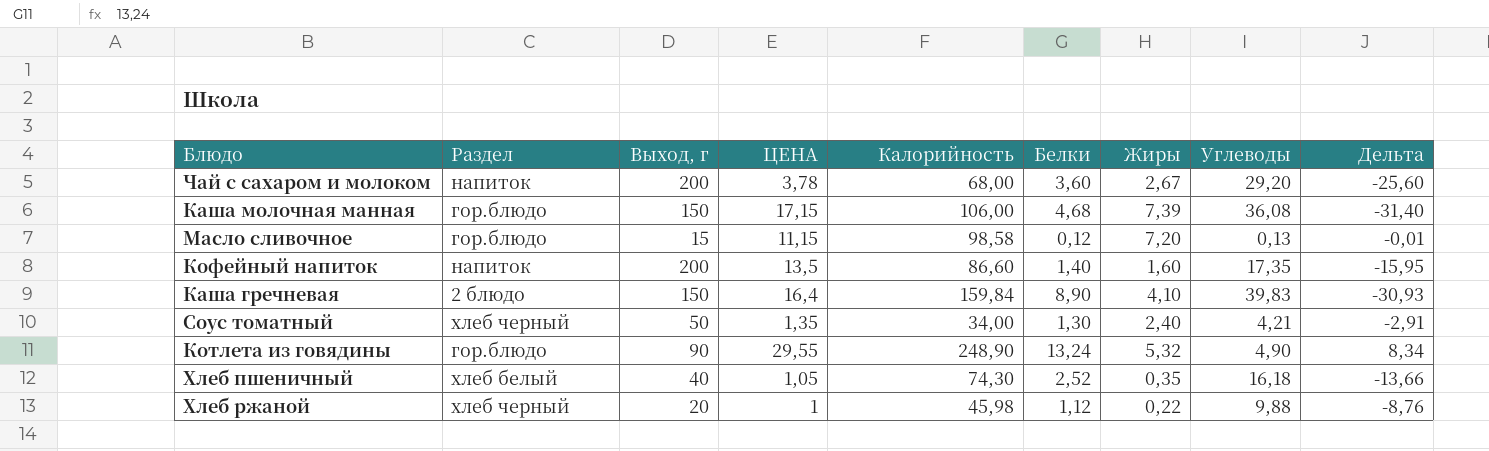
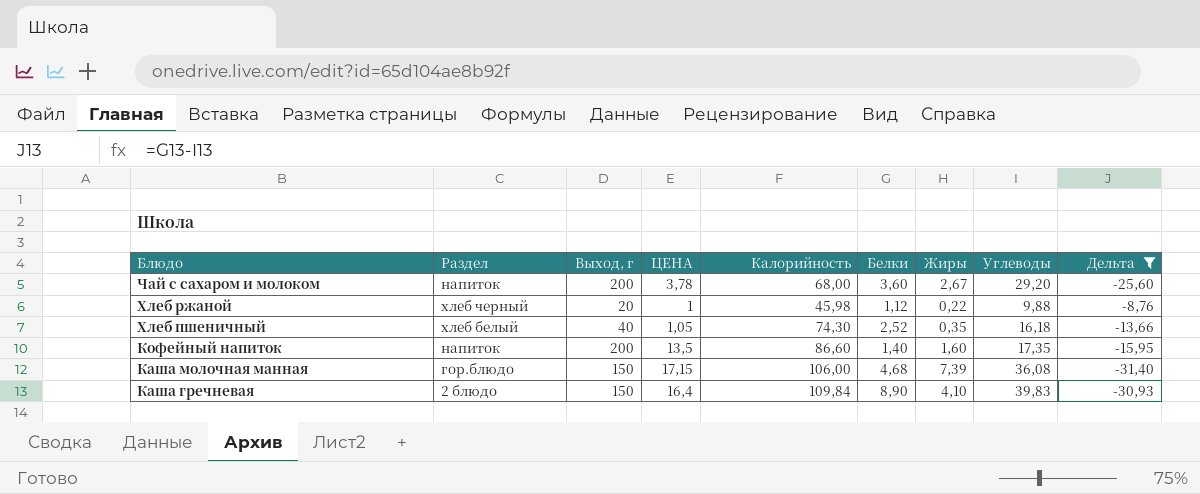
filter: none -> Дельта <= -8,76
row order: none -> Блюдо descending
Каша гречневая | Калорийность: 159,84 -> 109,84

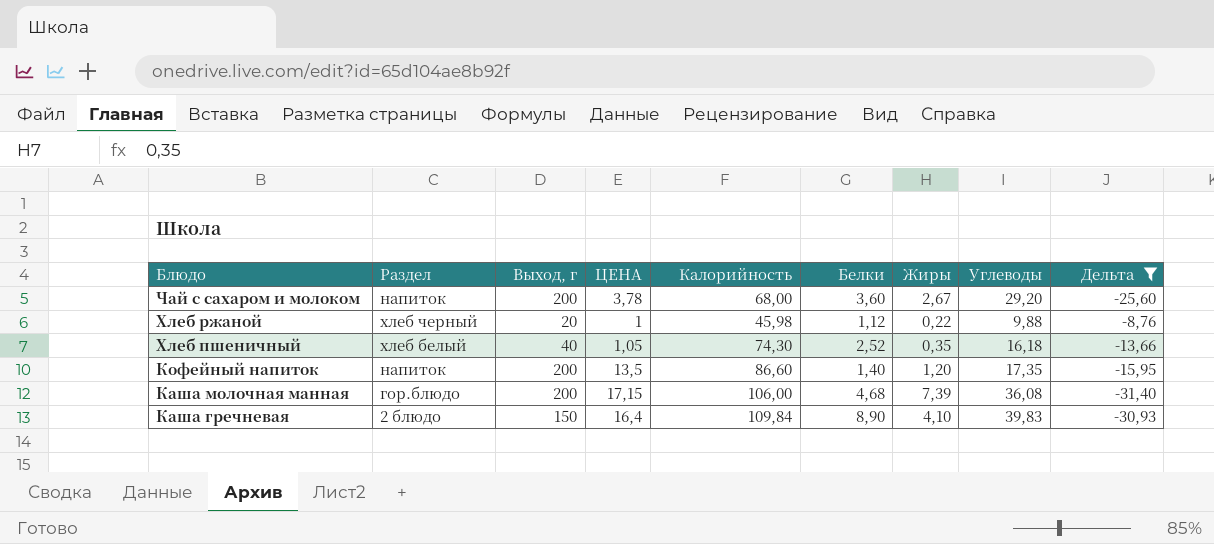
Кофейный напиток | Жиры: 1,60 -> 1,20
Каша молочная манная | Выход, г: 150 -> 200

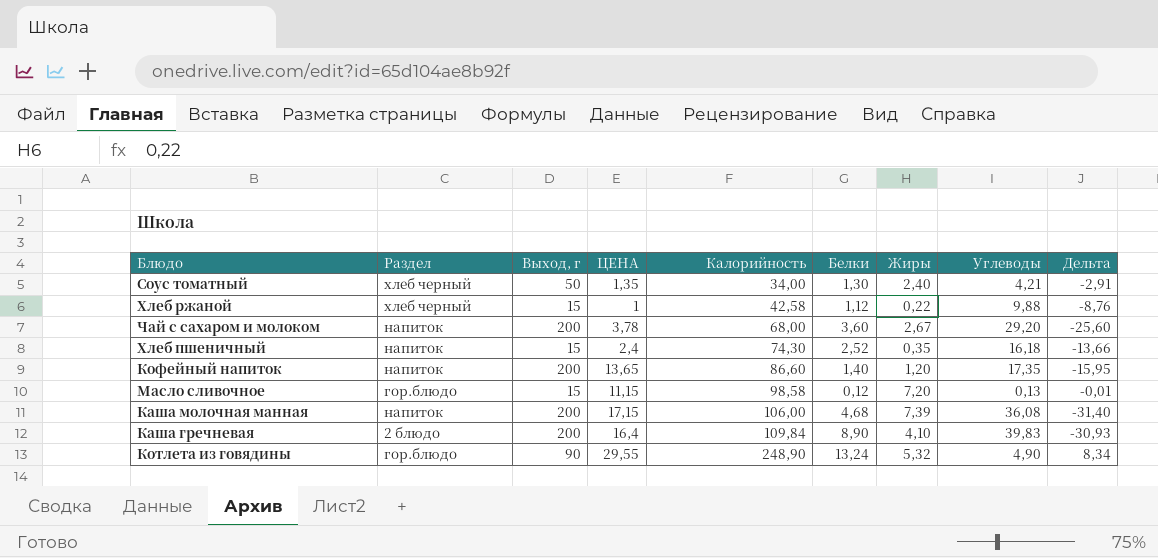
filter: Дельта <= -8,76 -> none
row order: Блюдо descending -> Калорийность ascending
Хлеб ржаной | Выход, г: 20 -> 15
Хлеб ржаной | Калорийность: 45,98 -> 42,58
Хлеб пшеничный | Раздел: хлеб белый -> напиток
Хлеб пшеничный | Выход, г: 40 -> 15
Хлеб пшеничный | ЦЕНА: 1,05 -> 2,4
Кофейный напиток | ЦЕНА: 13,5 -> 13,65
Каша молочная манная | Раздел: гор.блюдо -> напиток
Каша гречневая | Выход, г: 150 -> 200

